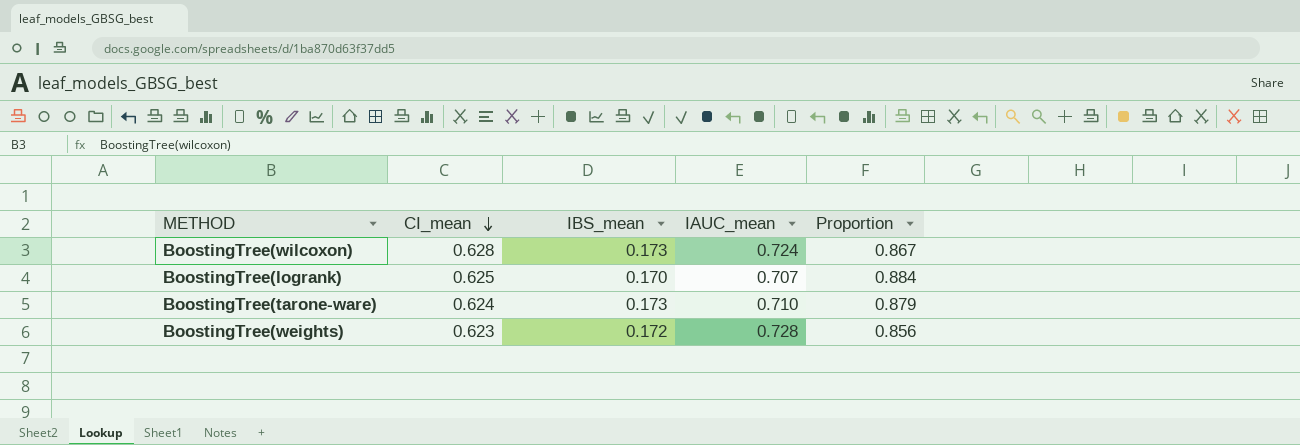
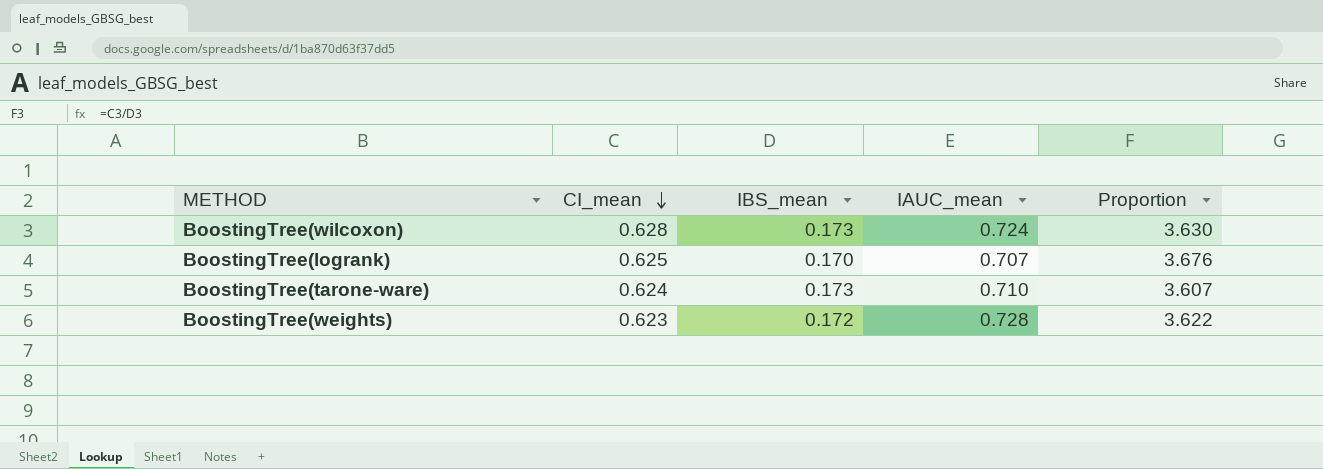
column Proportion | formula: [CI_mean] / [IAUC_mean] -> [CI_mean] / [IBS_mean]

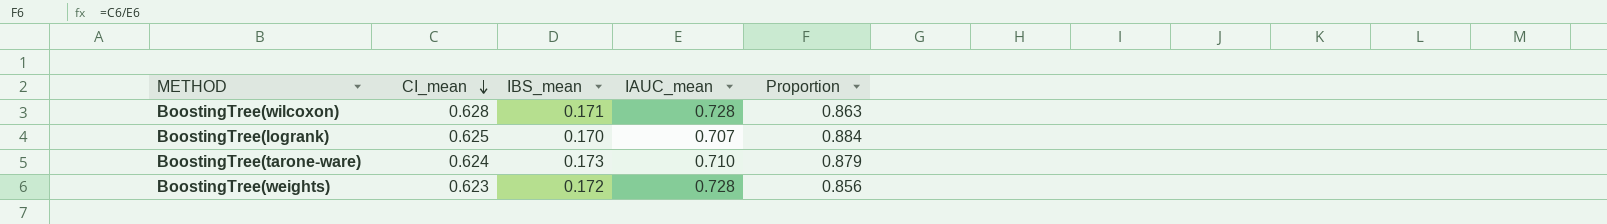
column Proportion | formula: [CI_mean] / [IBS_mean] -> [CI_mean] / [IAUC_mean]
BoostingTree(wilcoxon) | IBS_mean: 0.173 -> 0.171
BoostingTree(wilcoxon) | IAUC_mean: 0.724 -> 0.728

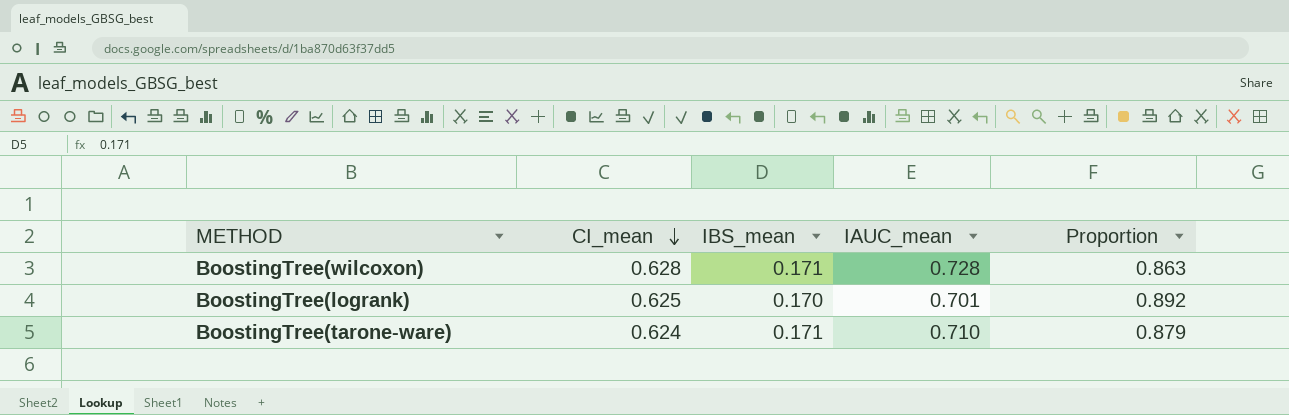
row BoostingTree(weights): 0.623 | 0.172 | 0.728 | 0.856 -> none
BoostingTree(logrank) | IAUC_mean: 0.707 -> 0.701
BoostingTree(logrank) | Proportion: 0.884 -> 0.892
BoostingTree(tarone-ware) | IBS_mean: 0.173 -> 0.171

